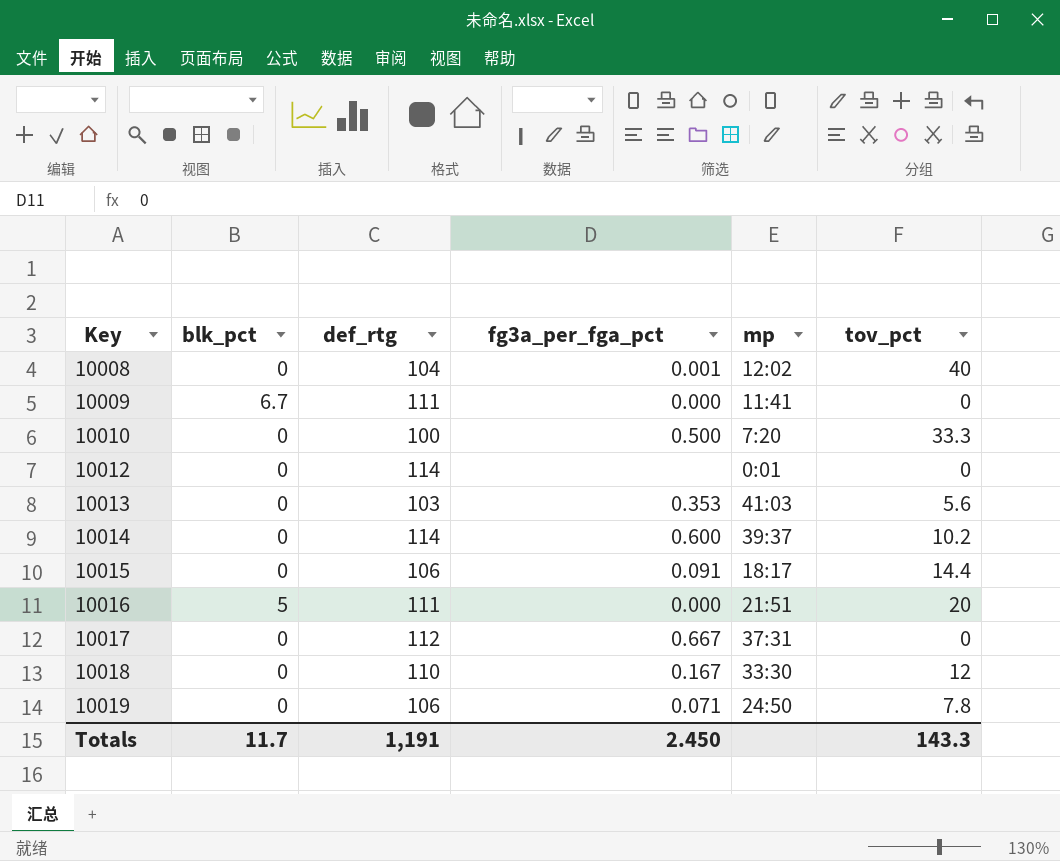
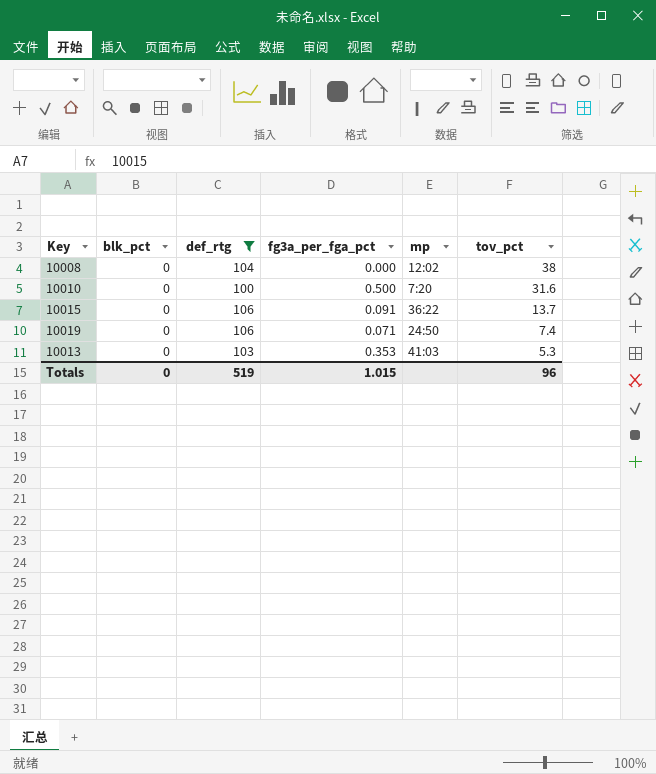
filter: none -> def_rtg <= 106
row order: Key ascending -> tov_pct descending
10008 | fg3a_per_fga_pct: 0.001 -> 0.000
10008 | tov_pct: 40 -> 38
10010 | tov_pct: 33.3 -> 31.6
10015 | mp: 18:17 -> 36:22
10015 | tov_pct: 14.4 -> 13.7
10019 | tov_pct: 7.8 -> 7.4
10013 | tov_pct: 5.6 -> 5.3
Totals | blk_pct: 11.7 -> 0
Totals | def_rtg: 1,191 -> 519
Totals | fg3a_per_fga_pct: 2.450 -> 1.015
Totals | tov_pct: 143.3 -> 96

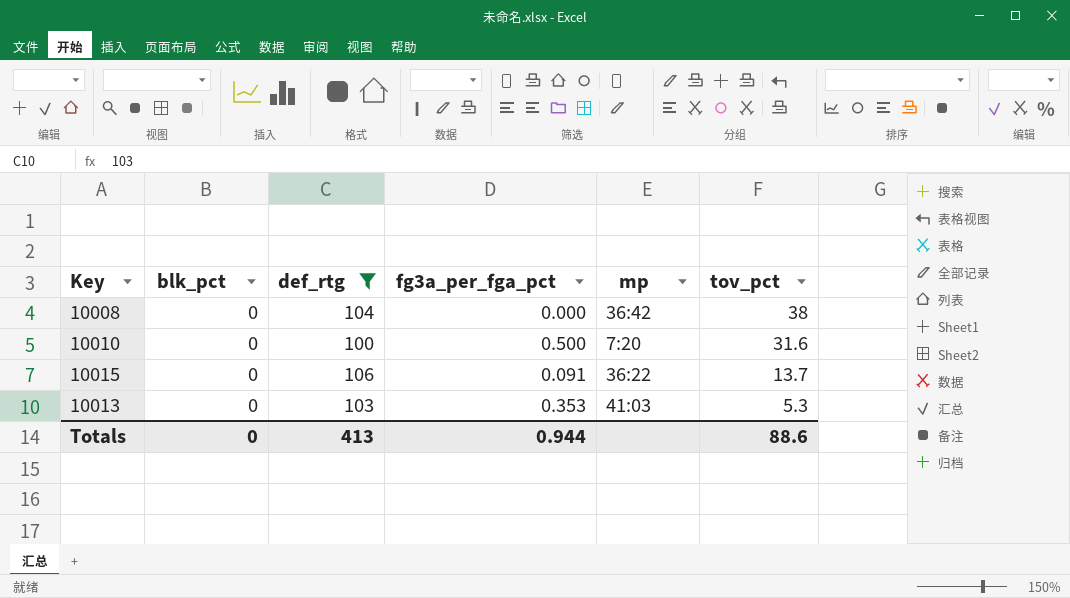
row 10019: 0 | 106 | 0.071 | 24:50 | 7.4 -> none
10008 | mp: 12:02 -> 36:42
Totals | def_rtg: 519 -> 413
Totals | fg3a_per_fga_pct: 1.015 -> 0.944
Totals | tov_pct: 96 -> 88.6

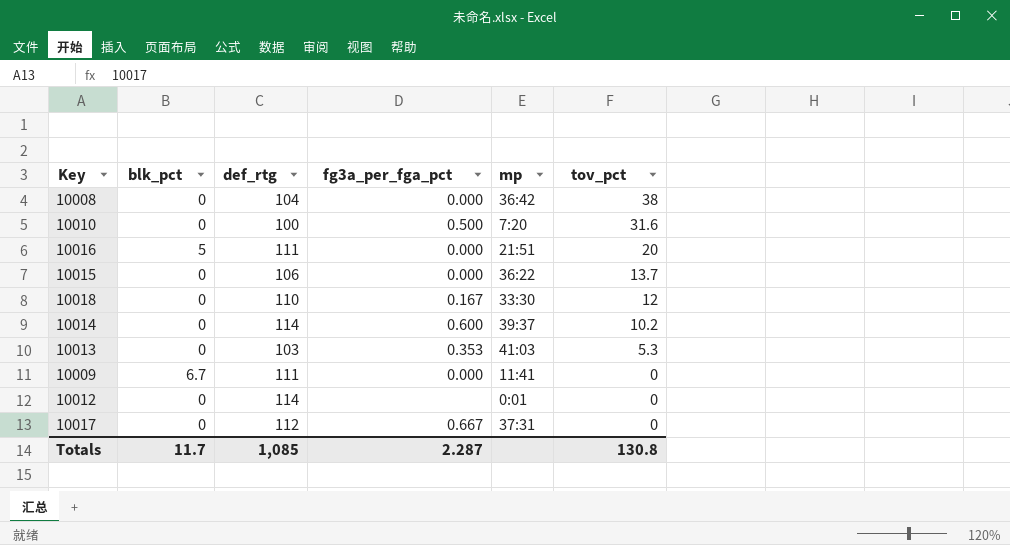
filter: def_rtg <= 106 -> none
10015 | fg3a_per_fga_pct: 0.091 -> 0.000
Totals | blk_pct: 0 -> 11.7
Totals | def_rtg: 413 -> 1,085
Totals | fg3a_per_fga_pct: 0.944 -> 2.287
Totals | tov_pct: 88.6 -> 130.8

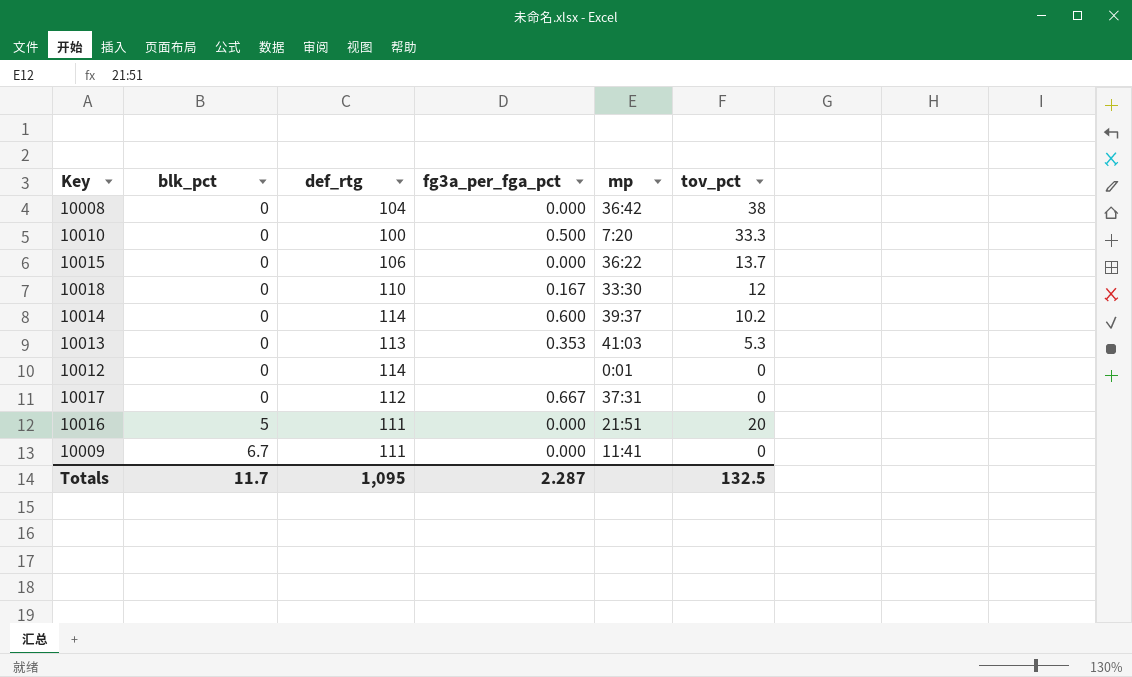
row order: tov_pct descending -> blk_pct ascending
10010 | tov_pct: 31.6 -> 33.3
10013 | def_rtg: 103 -> 113
Totals | def_rtg: 1,085 -> 1,095
Totals | tov_pct: 130.8 -> 132.5

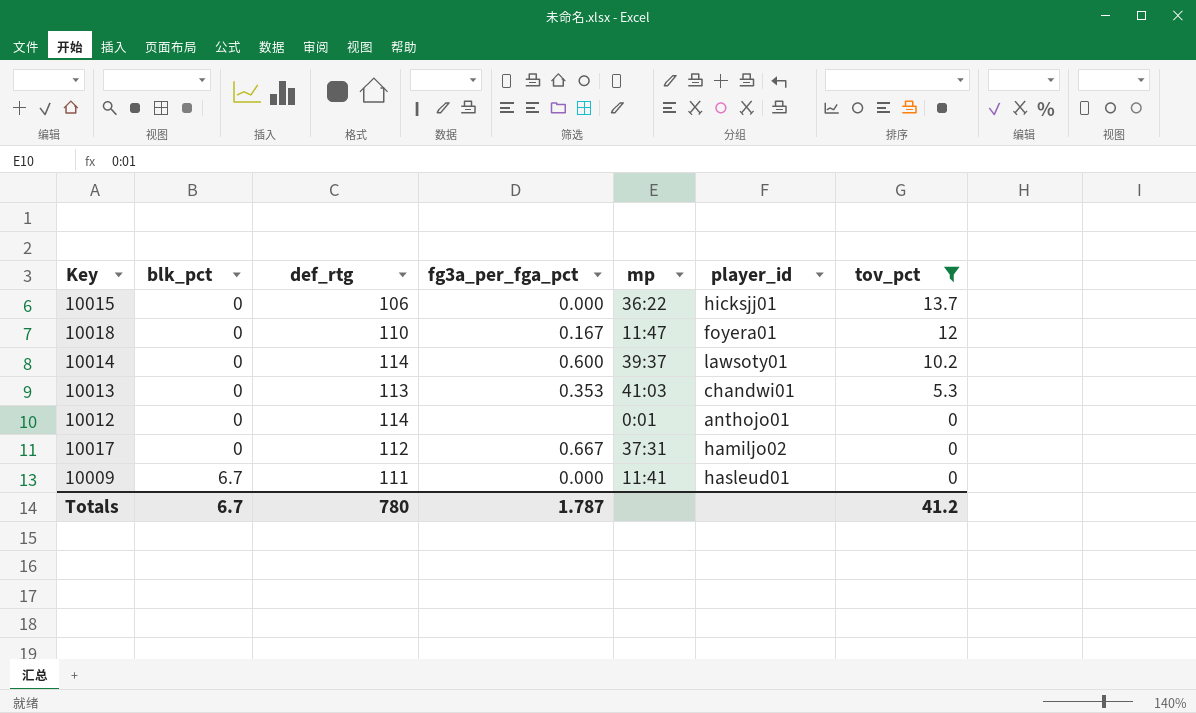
filter: none -> tov_pct <= 13.7
column player_id | position: none -> 6
10018 | mp: 33:30 -> 11:47
Totals | blk_pct: 11.7 -> 6.7
Totals | def_rtg: 1,095 -> 780
Totals | fg3a_per_fga_pct: 2.287 -> 1.787
Totals | tov_pct: 132.5 -> 41.2

